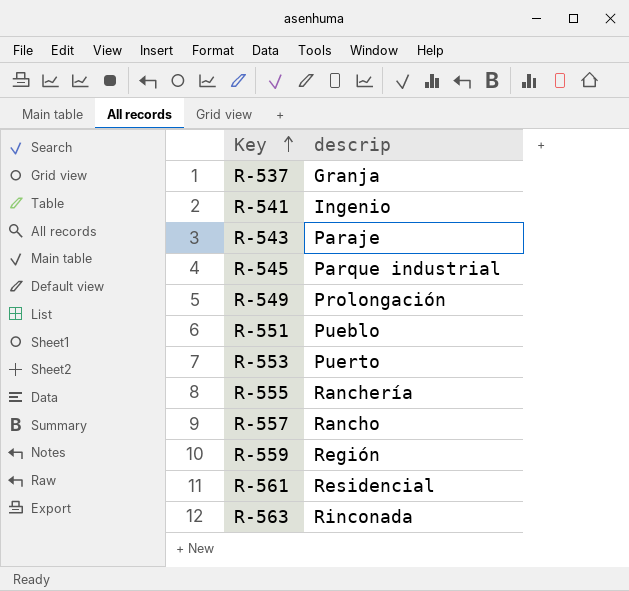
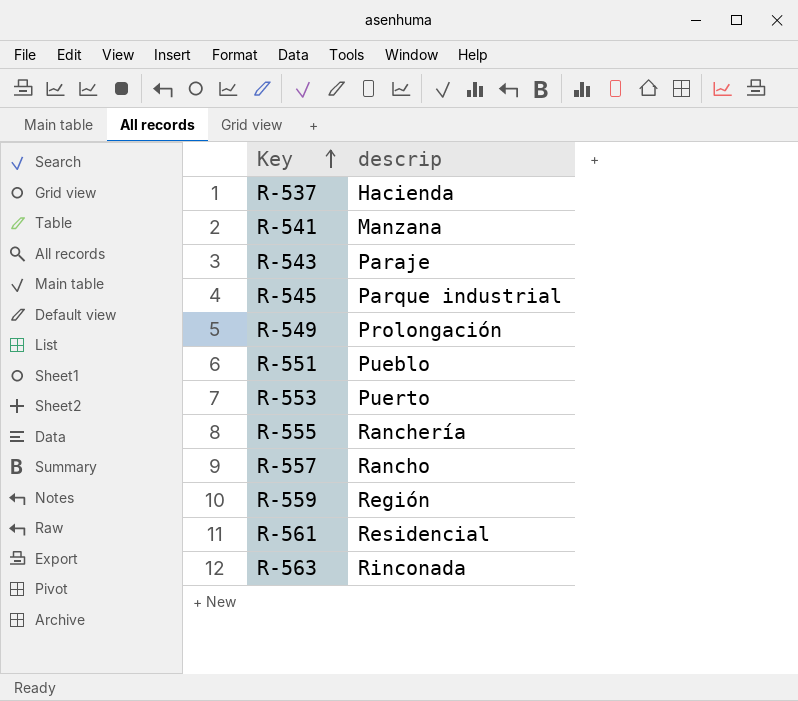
R-537 | descrip: Granja -> Hacienda
R-541 | descrip: Ingenio -> Manzana

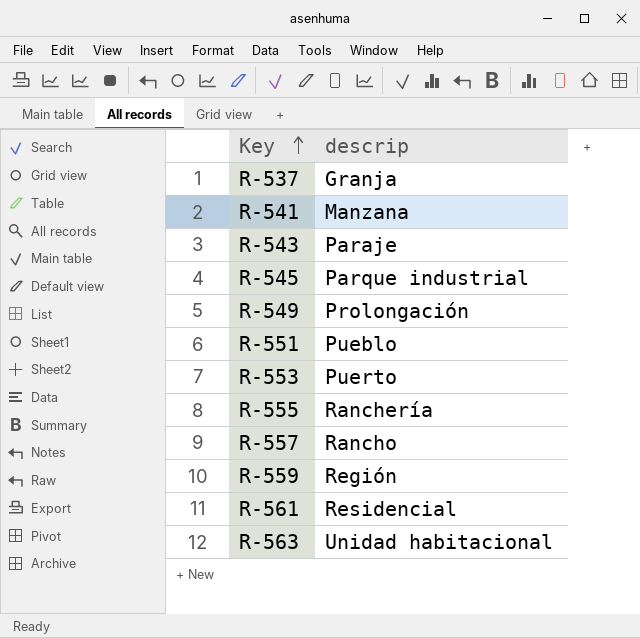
R-537 | descrip: Hacienda -> Granja
R-563 | descrip: Rinconada -> Unidad habitacional

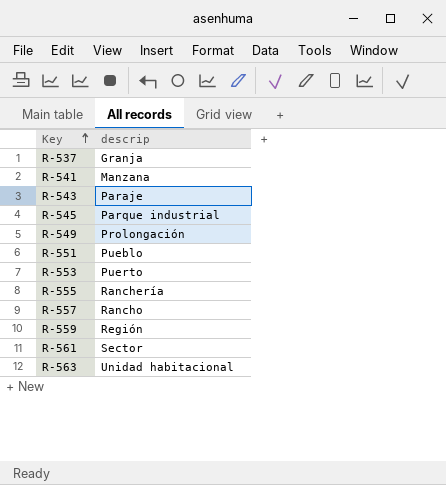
R-561 | descrip: Residencial -> Sector

